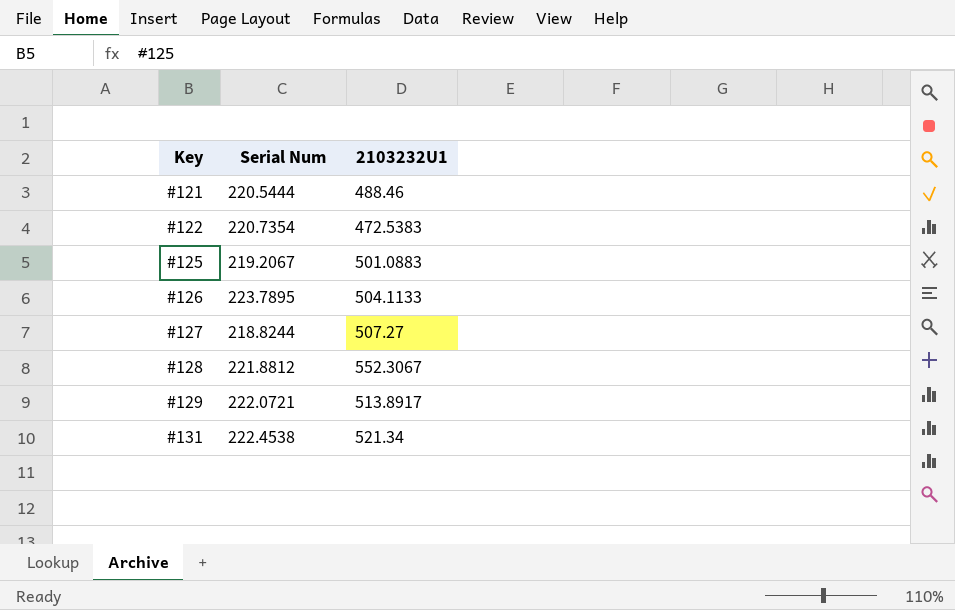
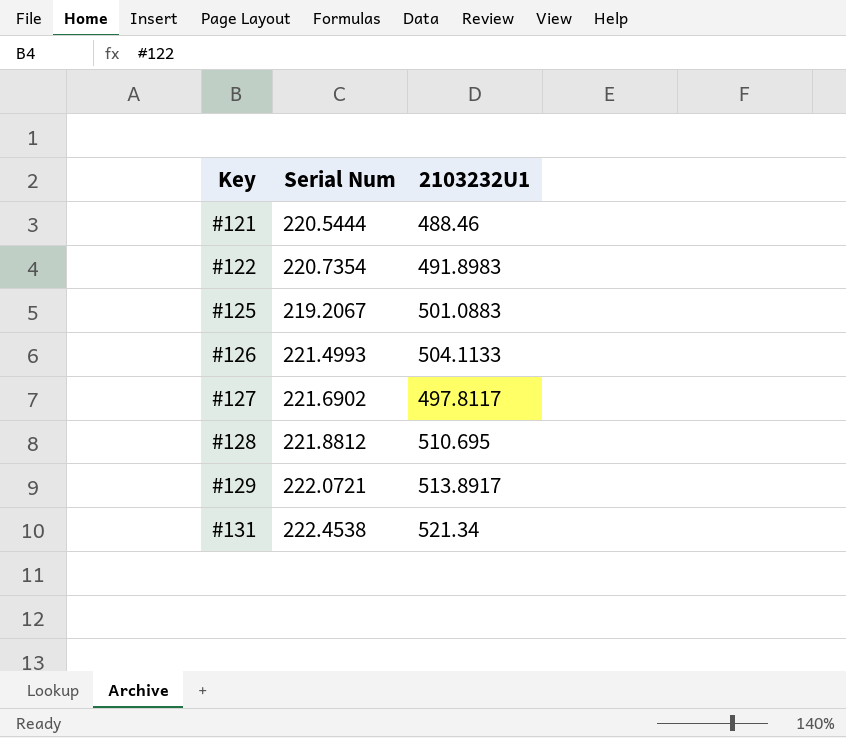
#122 | 2103232U1: 472.5383 -> 491.8983
#126 | Serial Num: 223.7895 -> 221.4993
#127 | Serial Num: 218.8244 -> 221.6902
#127 | 2103232U1: 507.27 -> 497.8117
#128 | 2103232U1: 552.3067 -> 510.695

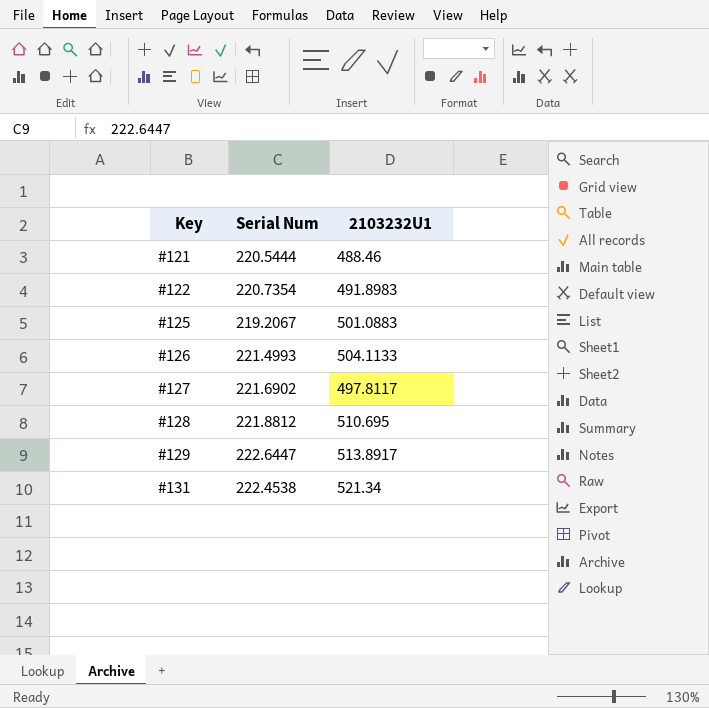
#129 | Serial Num: 222.0721 -> 222.6447

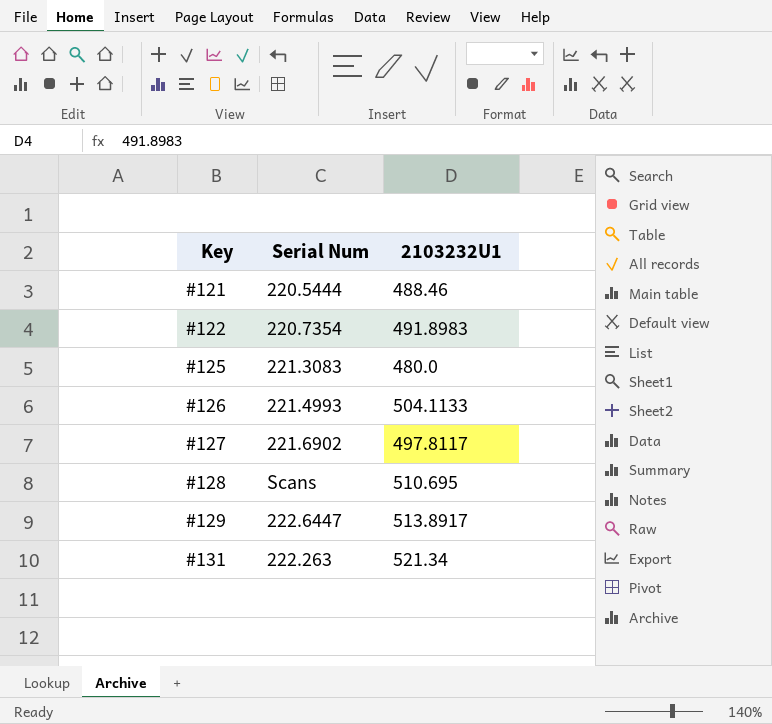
#125 | Serial Num: 219.2067 -> 221.3083
#125 | 2103232U1: 501.0883 -> 480.0
#128 | Serial Num: 221.8812 -> Scans
#131 | Serial Num: 222.4538 -> 222.263

